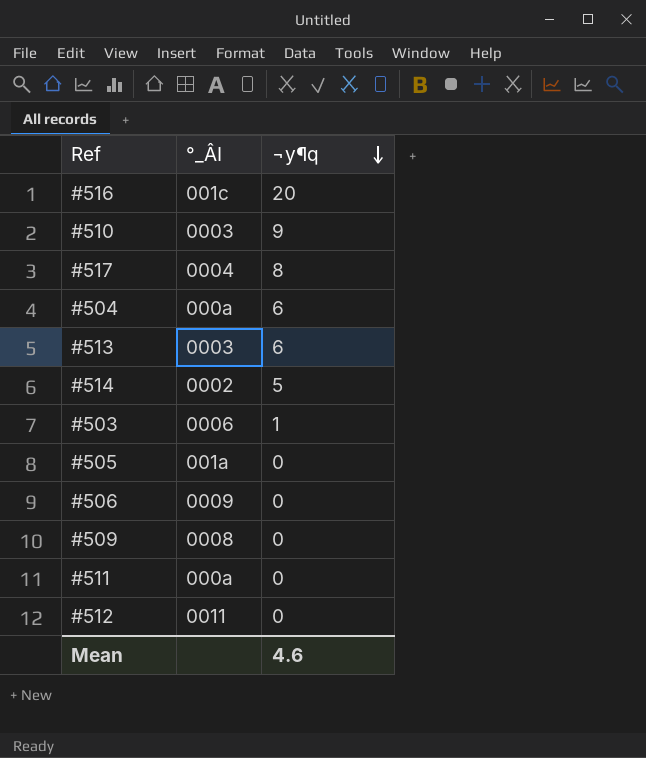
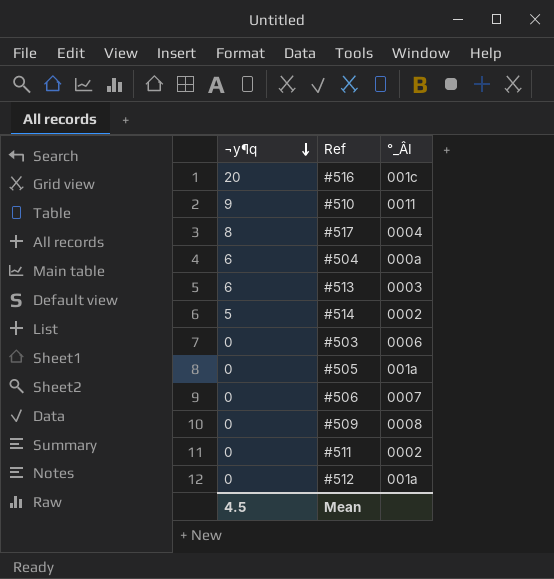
column ¬y¶q | position: 3 -> 1
#510 | °_ÂI: 0003 -> 0011
#503 | ¬y¶q: 1 -> 0
#506 | °_ÂI: 0009 -> 0007
#511 | °_ÂI: 000a -> 0002
#512 | °_ÂI: 0011 -> 001a
Mean | ¬y¶q: 4.6 -> 4.5

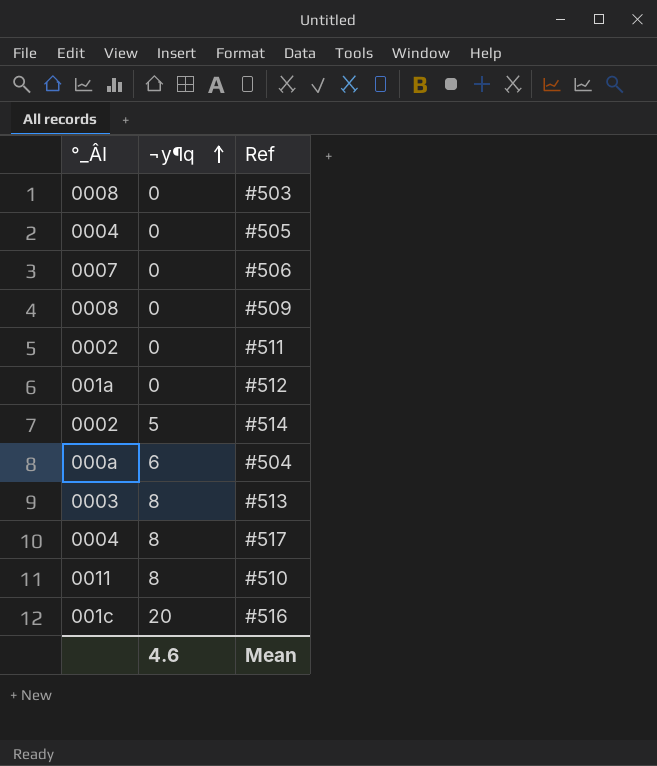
row order: ¬y¶q descending -> ¬y¶q ascending
column °_ÂI | position: 3 -> 1
#503 | °_ÂI: 0006 -> 0008
#505 | °_ÂI: 001a -> 0004
#513 | ¬y¶q: 6 -> 8
#510 | ¬y¶q: 9 -> 8
Mean | ¬y¶q: 4.5 -> 4.6

